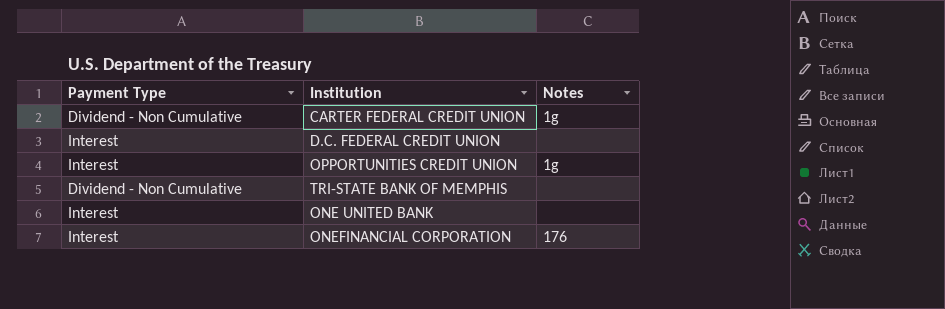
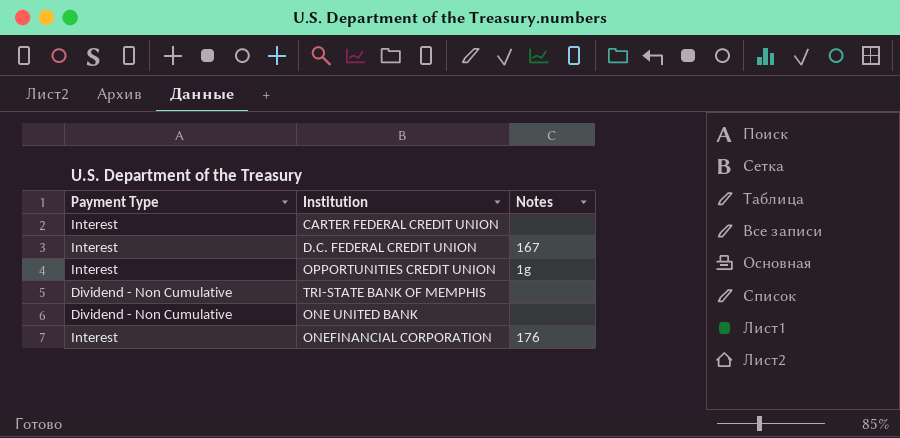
CARTER FEDERAL CREDIT UNION | Payment Type: Dividend - Non Cumulative -> Interest
CARTER FEDERAL CREDIT UNION | Notes: 1g -> none
D.C. FEDERAL CREDIT UNION | Notes: none -> 167
ONE UNITED BANK | Payment Type: Interest -> Dividend - Non Cumulative

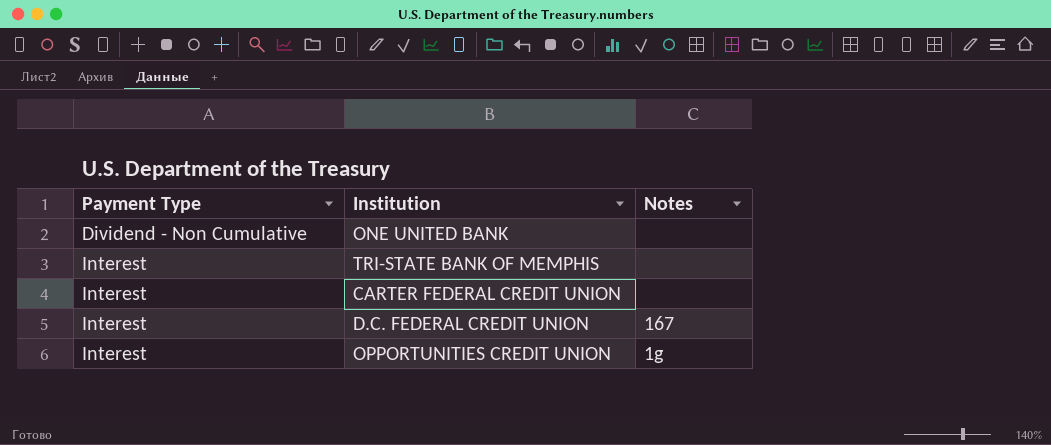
row order: none -> Payment Type ascending
row ONEFINANCIAL CORPORATION: Interest | 176 -> none
TRI-STATE BANK OF MEMPHIS | Payment Type: Dividend - Non Cumulative -> Interest

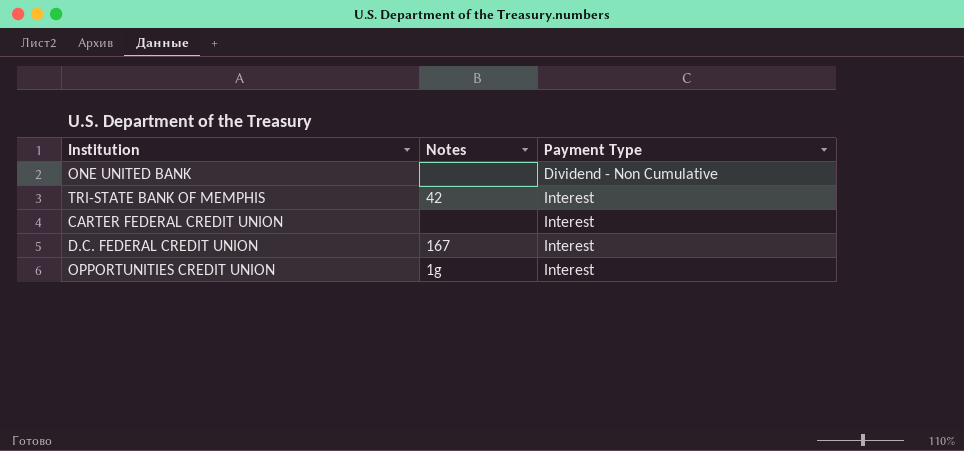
column Payment Type | position: 1 -> 3
TRI-STATE BANK OF MEMPHIS | Notes: none -> 42

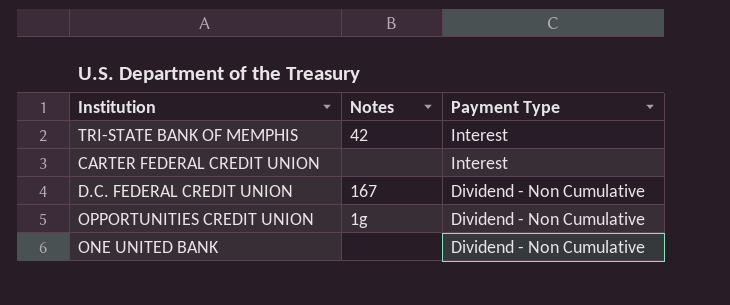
row order: Payment Type ascending -> Payment Type descending
D.C. FEDERAL CREDIT UNION | Payment Type: Interest -> Dividend - Non Cumulative
OPPORTUNITIES CREDIT UNION | Payment Type: Interest -> Dividend - Non Cumulative

